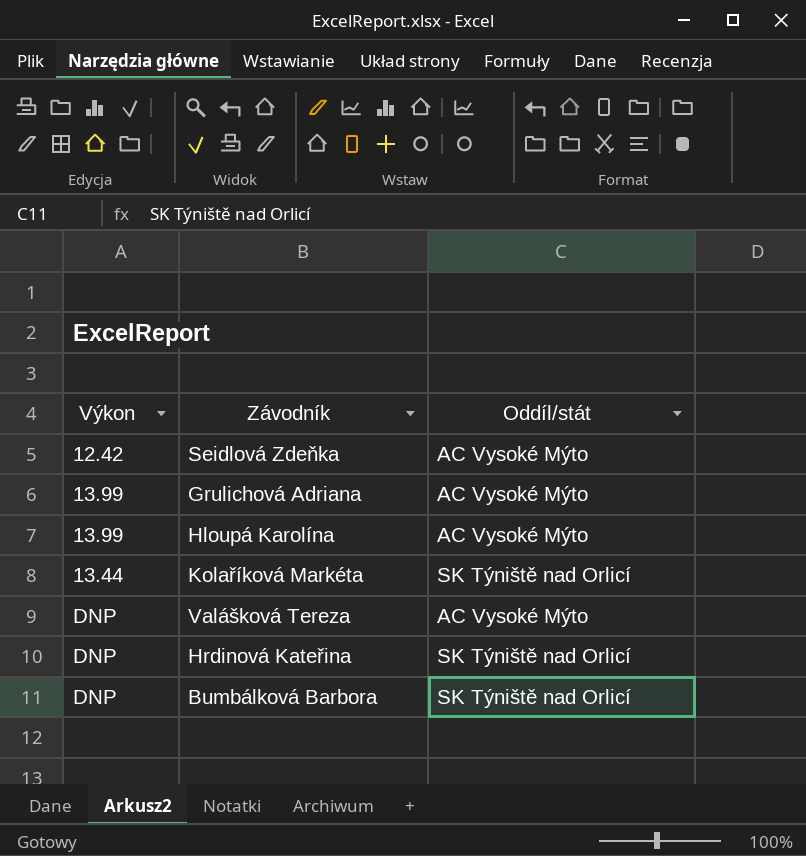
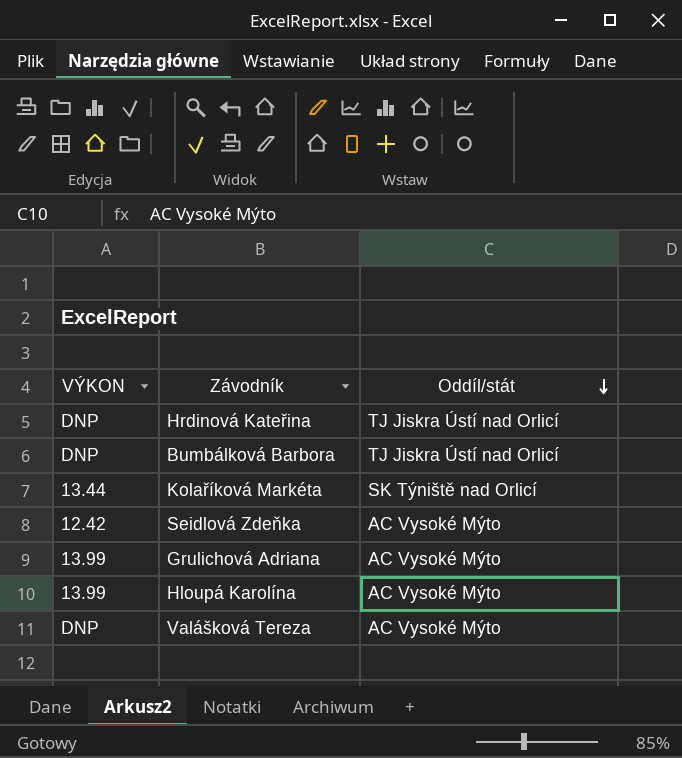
row order: none -> Oddíl/stát descending
column name: Výkon -> VÝKON
Hrdinová Kateřina | Oddíl/stát: SK Týniště nad Orlicí -> TJ Jiskra Ústí nad Orlicí
Bumbálková Barbora | Oddíl/stát: SK Týniště nad Orlicí -> TJ Jiskra Ústí nad Orlicí

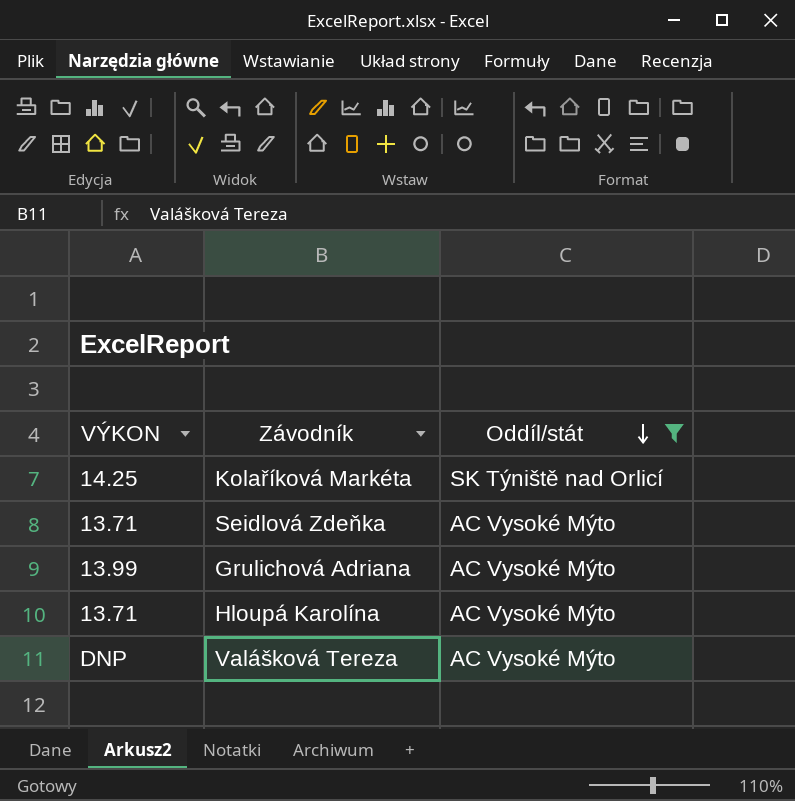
filter: none -> Oddíl/stát != TJ Jiskra Ústí nad Orlicí
Kolaříková Markéta | VÝKON: 13.44 -> 14.25
Seidlová Zdeňka | VÝKON: 12.42 -> 13.71
Hloupá Karolína | VÝKON: 13.99 -> 13.71

